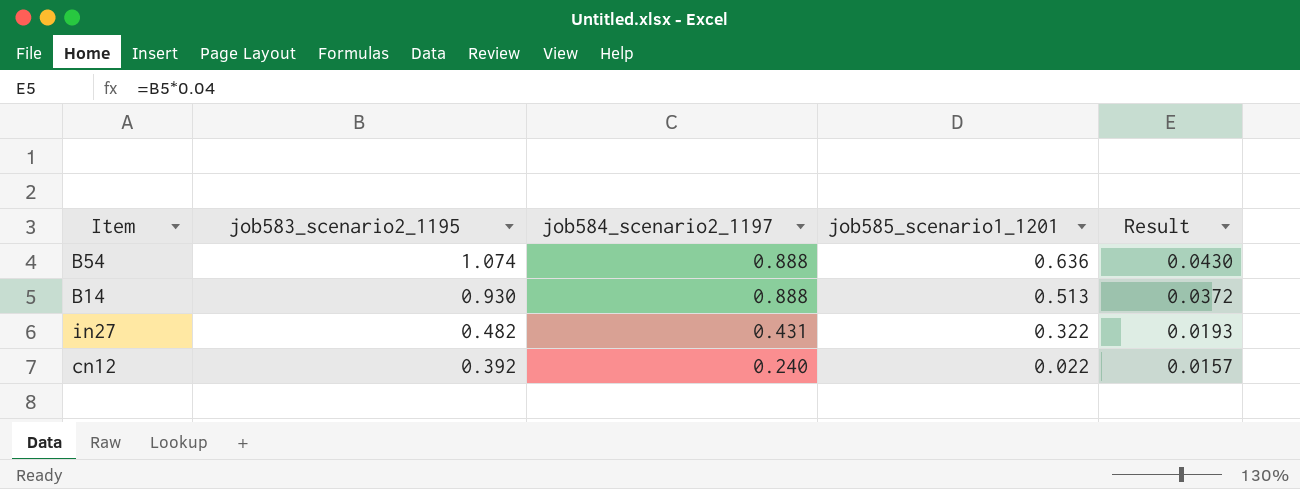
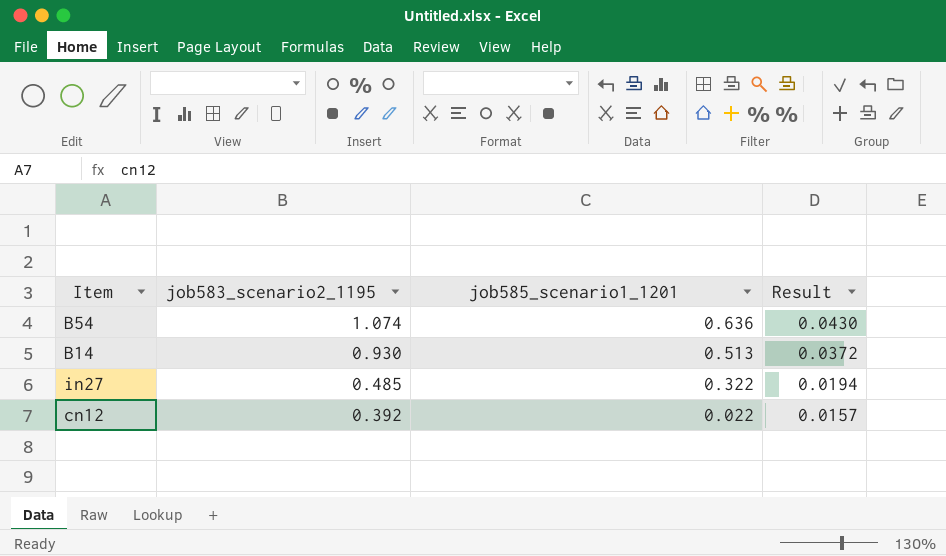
column job584_scenario2_1197 | position: 3 -> none
in27 | job583_scenario2_1195: 0.482 -> 0.485
in27 | Result: 0.0193 -> 0.0194

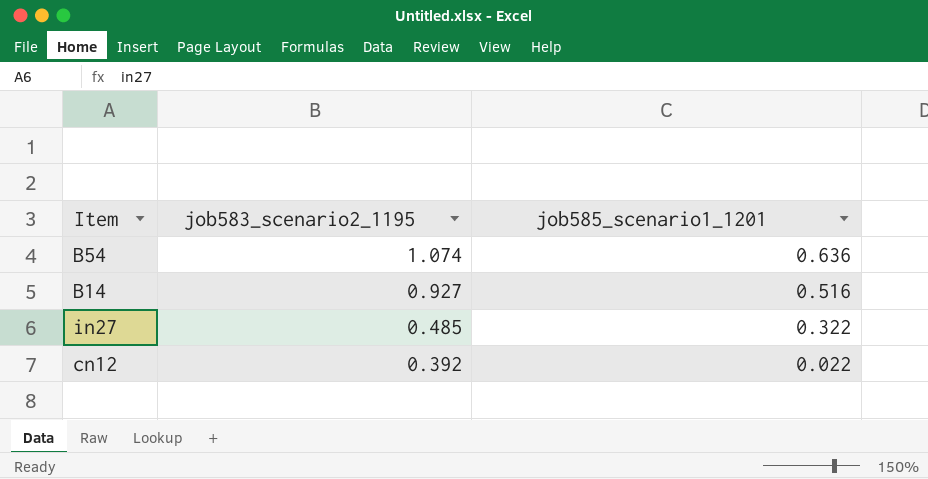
column Result | formula: [job583_scenario2_1195] * 0.04 -> none
B14 | job583_scenario2_1195: 0.930 -> 0.927
B14 | job585_scenario1_1201: 0.513 -> 0.516

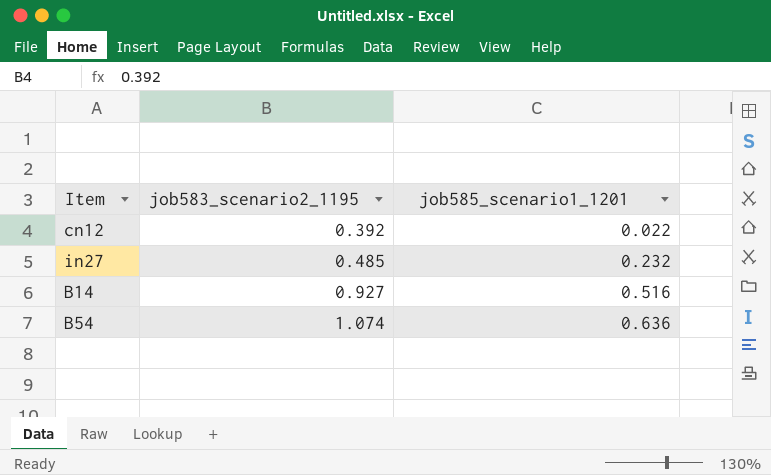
row order: job583_scenario2_1195 descending -> job583_scenario2_1195 ascending
in27 | job585_scenario1_1201: 0.322 -> 0.232

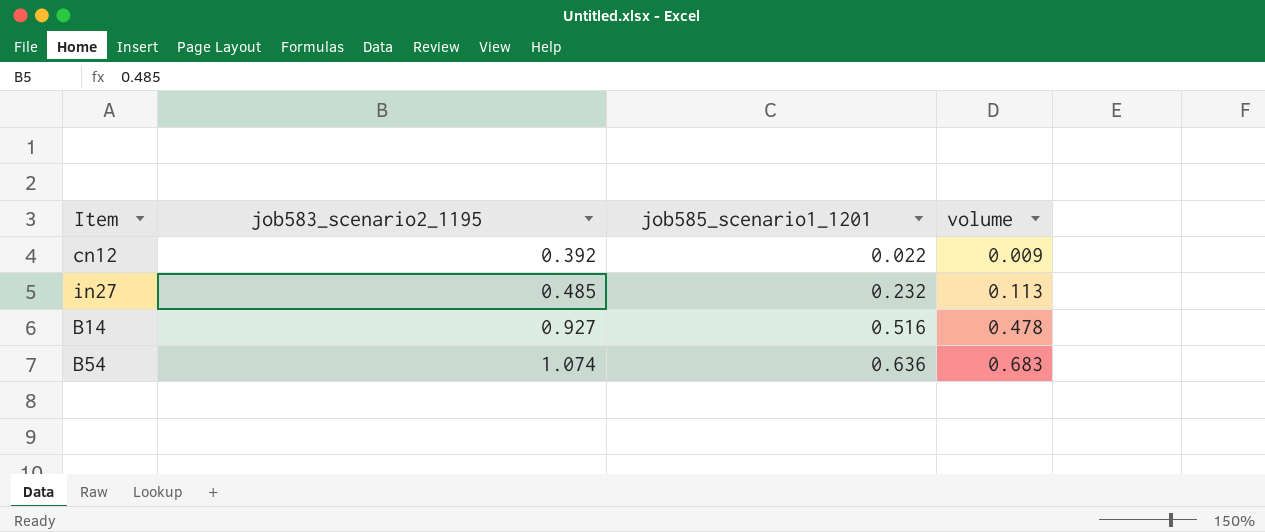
column volume | formula: none -> [job583_scenario2_1195] * [job585_scenario1_1201]

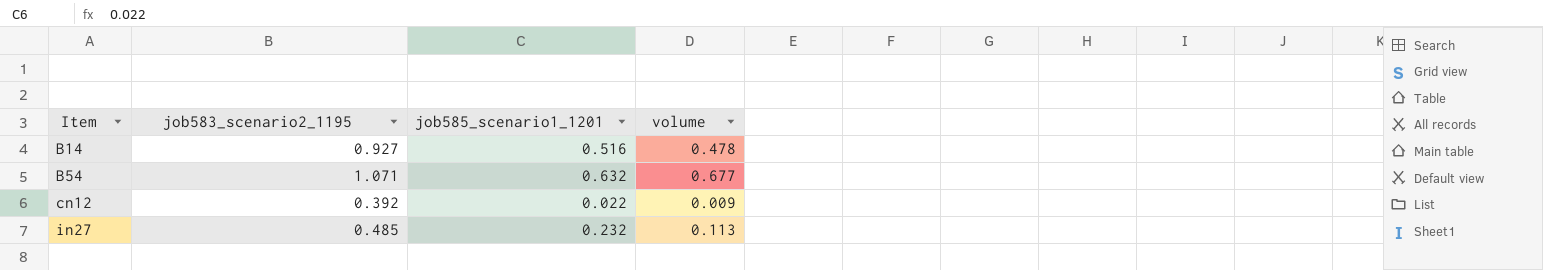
row order: job583_scenario2_1195 ascending -> Item ascending
B54 | job583_scenario2_1195: 1.074 -> 1.071
B54 | job585_scenario1_1201: 0.636 -> 0.632
B54 | volume: 0.683 -> 0.677

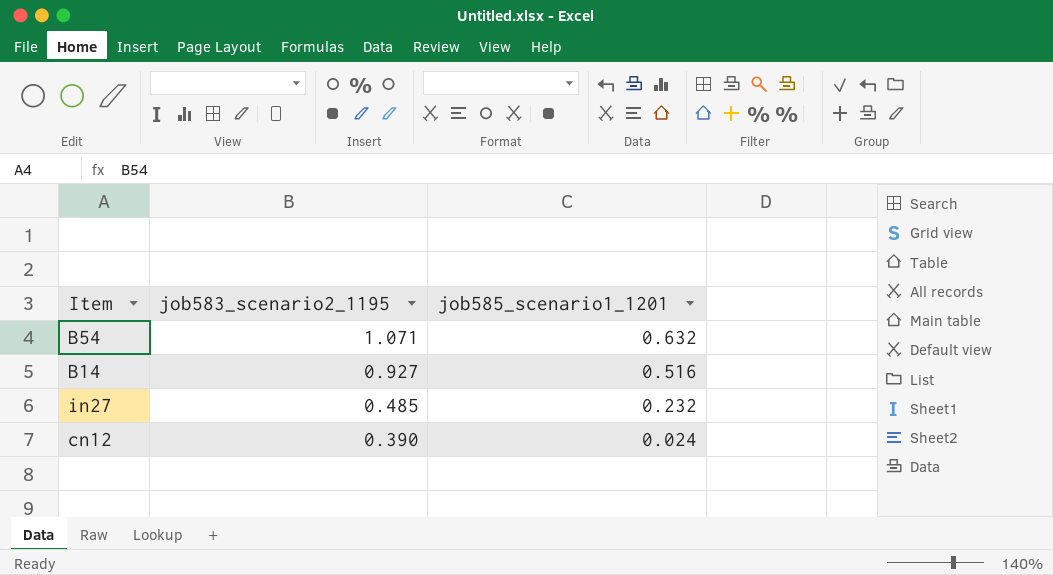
row order: Item ascending -> job583_scenario2_1195 descending
column volume | formula: [job583_scenario2_1195] * [job585_scenario1_1201] -> none
cn12 | job583_scenario2_1195: 0.392 -> 0.390
cn12 | job585_scenario1_1201: 0.022 -> 0.024

